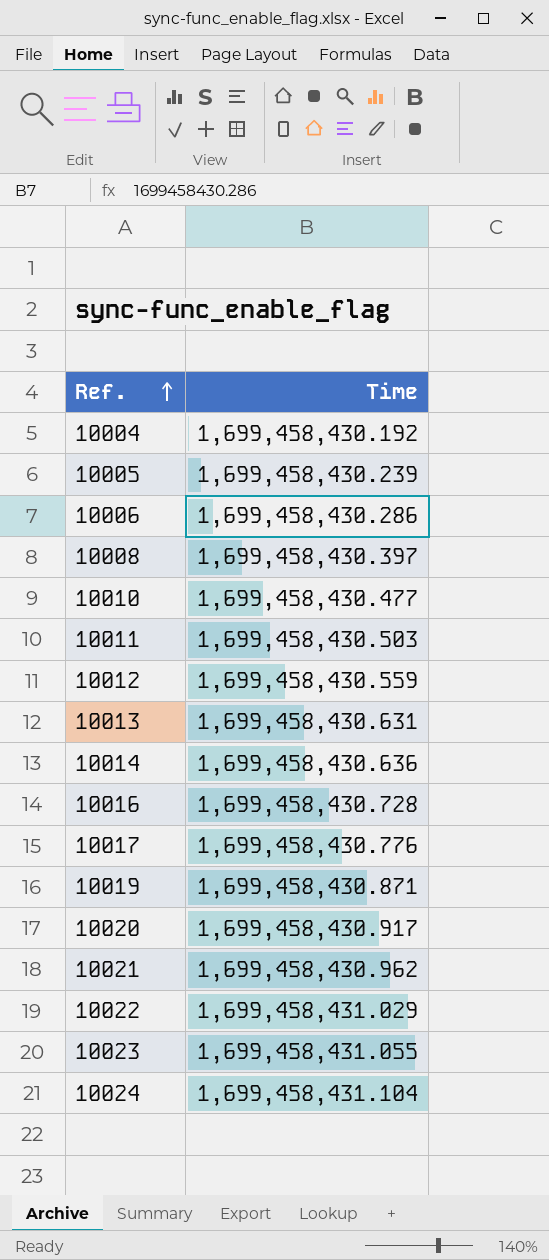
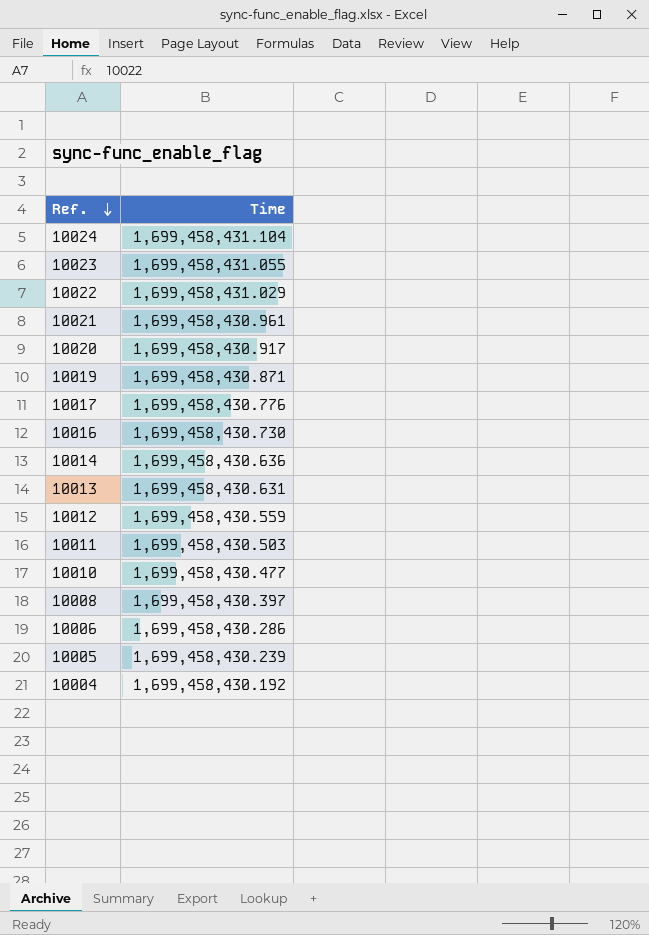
row order: Ref. ascending -> Ref. descending
10021 | Time: 1,699,458,430.962 -> 1,699,458,430.961
10016 | Time: 1,699,458,430.728 -> 1,699,458,430.730

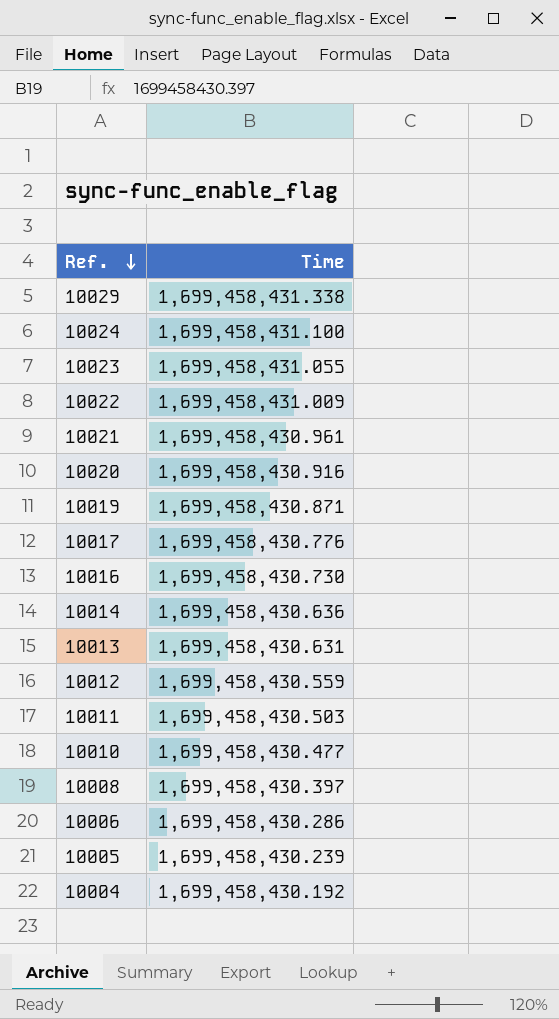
row 10029: none -> 1,699,458,431.338
10024 | Time: 1,699,458,431.104 -> 1,699,458,431.100
10022 | Time: 1,699,458,431.029 -> 1,699,458,431.009
10020 | Time: 1,699,458,430.917 -> 1,699,458,430.916

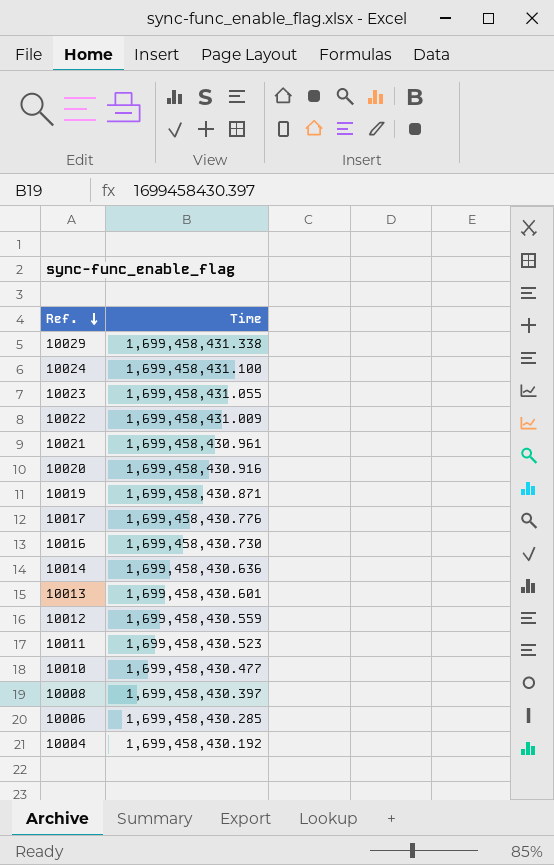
row 10005: 1,699,458,430.239 -> none
10013 | Time: 1,699,458,430.631 -> 1,699,458,430.601
10011 | Time: 1,699,458,430.503 -> 1,699,458,430.523
10006 | Time: 1,699,458,430.286 -> 1,699,458,430.285

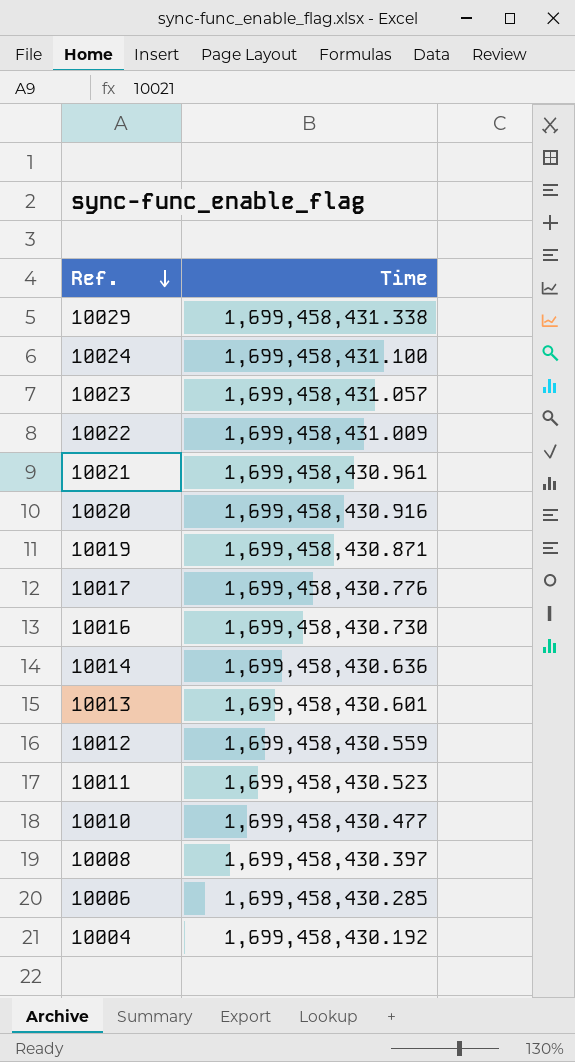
10023 | Time: 1,699,458,431.055 -> 1,699,458,431.057

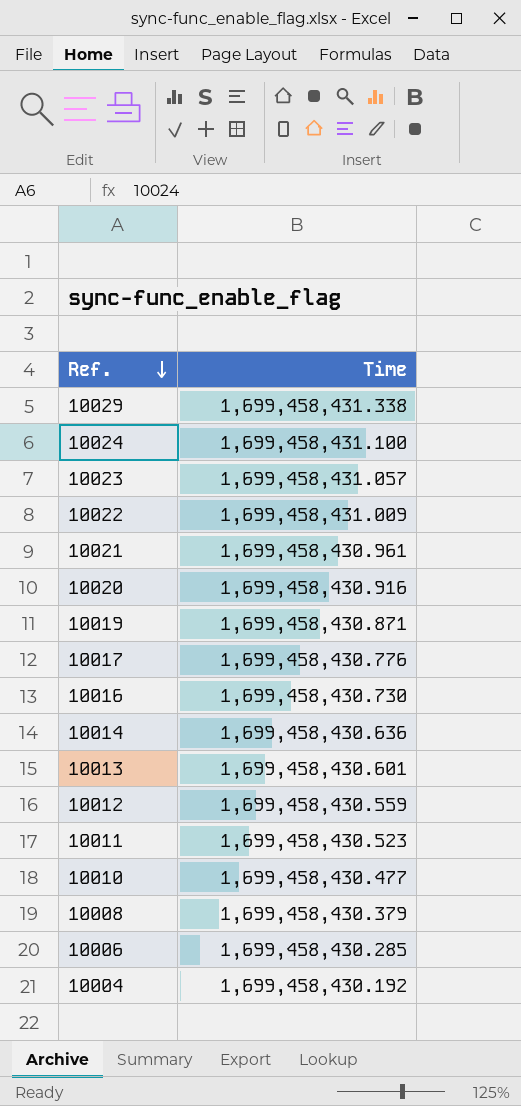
10008 | Time: 1,699,458,430.397 -> 1,699,458,430.379

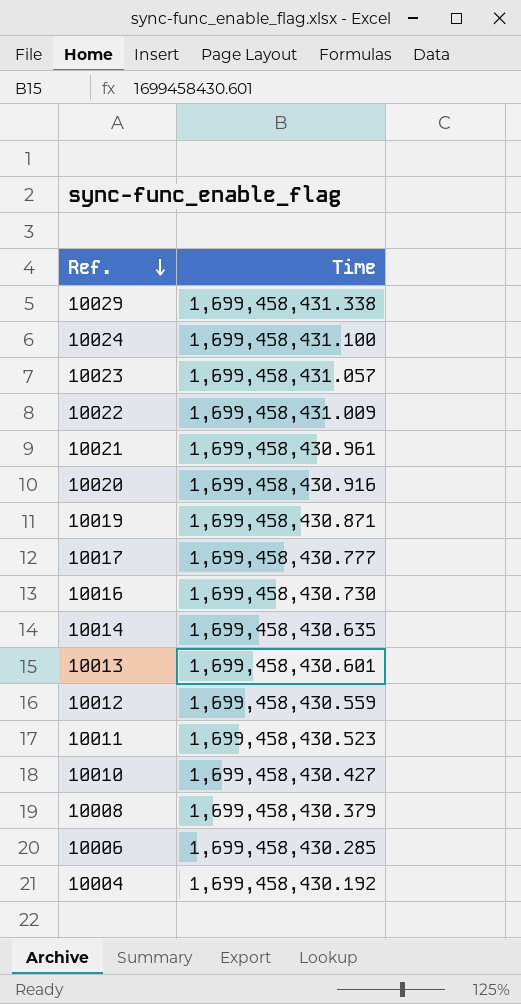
10017 | Time: 1,699,458,430.776 -> 1,699,458,430.777
10014 | Time: 1,699,458,430.636 -> 1,699,458,430.635
10010 | Time: 1,699,458,430.477 -> 1,699,458,430.427

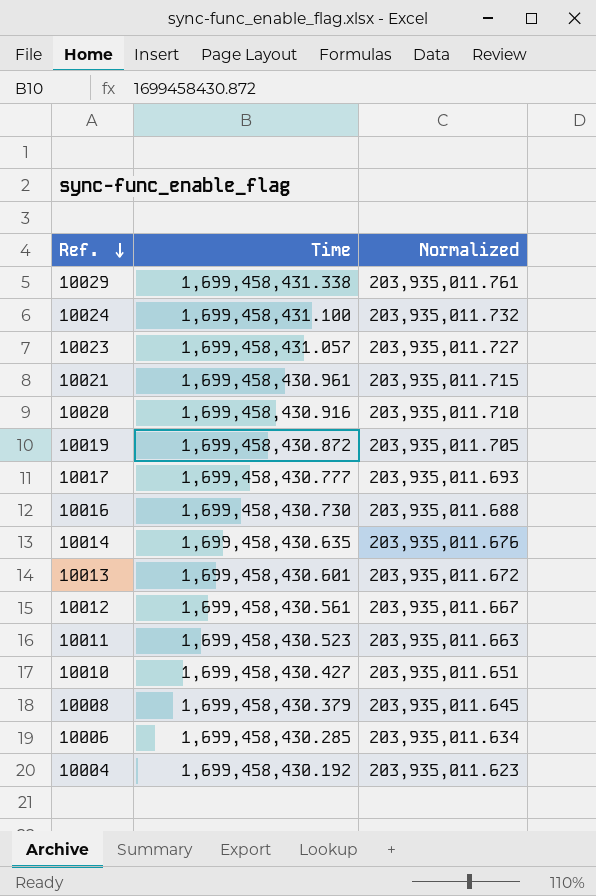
column Normalized | formula: none -> [Time] * 0.12
row 10022: 1,699,458,431.009 -> none
10019 | Time: 1,699,458,430.871 -> 1,699,458,430.872
10012 | Time: 1,699,458,430.559 -> 1,699,458,430.561

